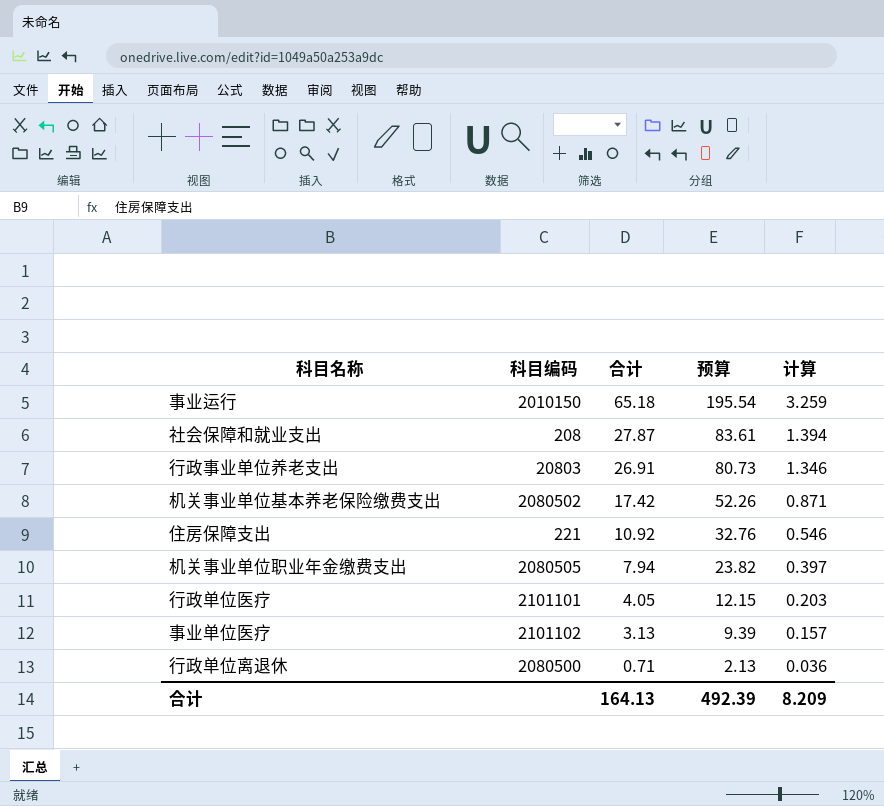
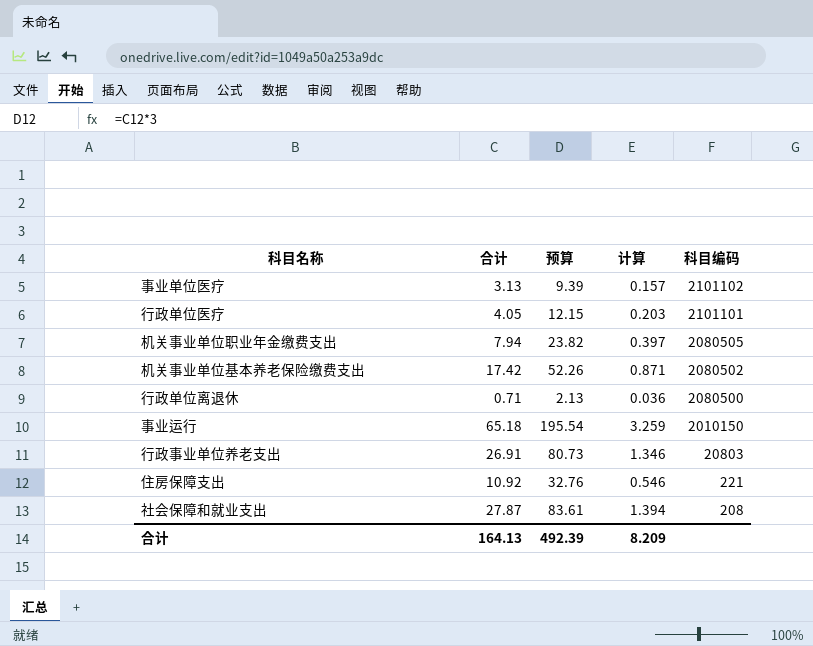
row order: 合计 descending -> 科目编码 descending
column 科目编码 | position: 2 -> 5

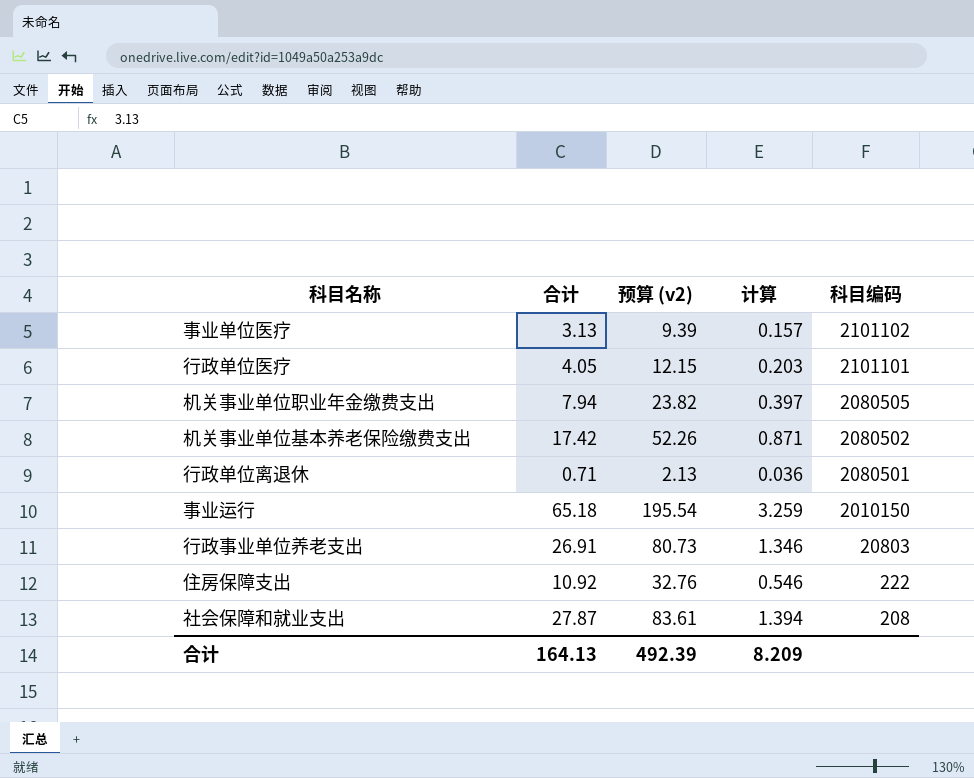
column name: 预算 -> 预算 (v2)
行政单位离退休 | 科目编码: 2080500 -> 2080501
住房保障支出 | 科目编码: 221 -> 222

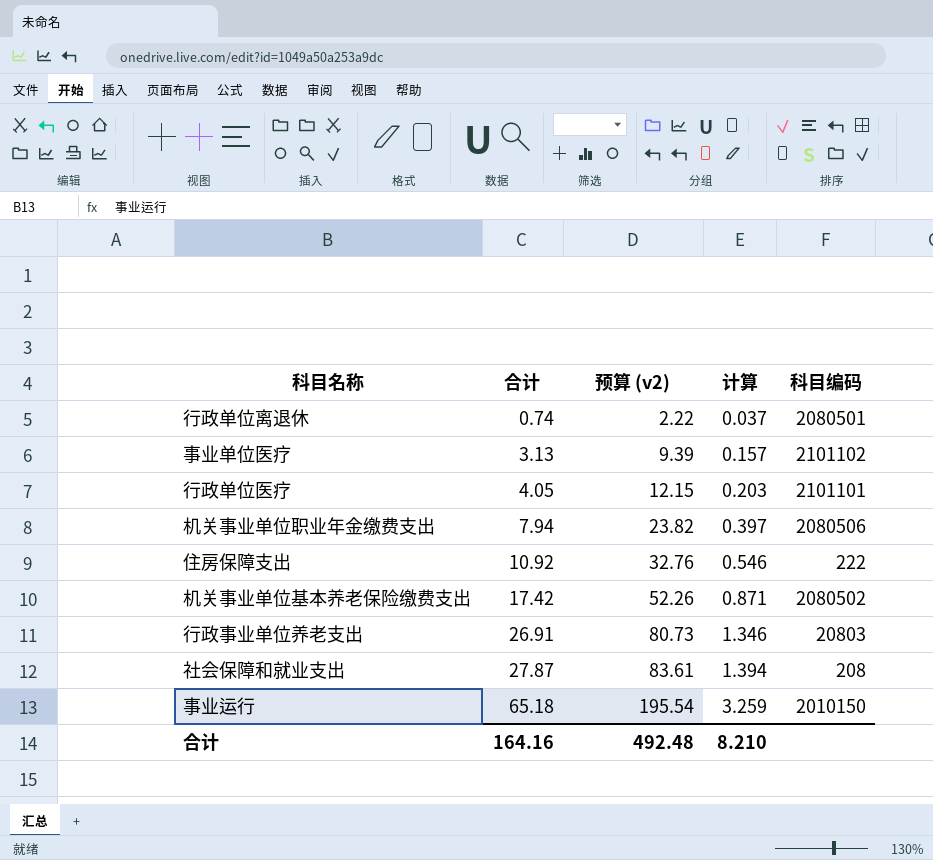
row order: 科目编码 descending -> 合计 ascending
行政单位离退休 | 合计: 0.71 -> 0.74
行政单位离退休 | 预算 (v2): 2.13 -> 2.22
行政单位离退休 | 计算: 0.036 -> 0.037
机关事业单位职业年金缴费支出 | 科目编码: 2080505 -> 2080506
合计 | 合计: 164.13 -> 164.16
合计 | 预算 (v2): 492.39 -> 492.48
合计 | 计算: 8.209 -> 8.210

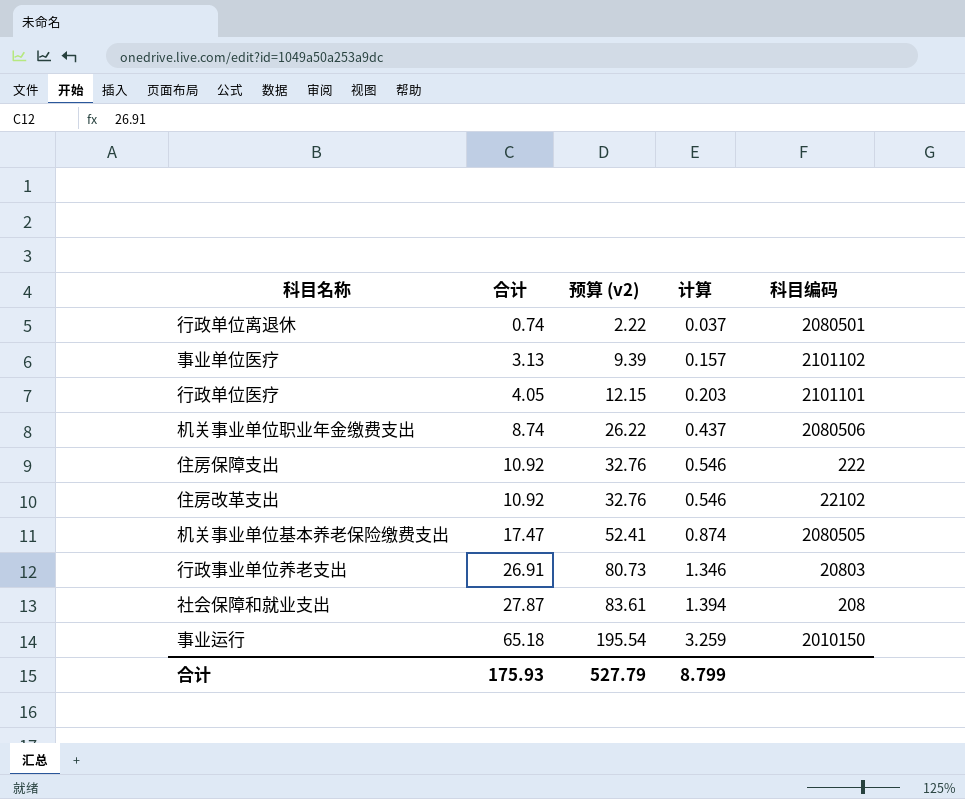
机关事业单位职业年金缴费支出 | 合计: 7.94 -> 8.74
机关事业单位职业年金缴费支出 | 预算 (v2): 23.82 -> 26.22
机关事业单位职业年金缴费支出 | 计算: 0.397 -> 0.437
row 住房改革支出: none -> 10.92 | 32.76 | 0.546 | 22102
机关事业单位基本养老保险缴费支出 | 合计: 17.42 -> 17.47
机关事业单位基本养老保险缴费支出 | 预算 (v2): 52.26 -> 52.41
机关事业单位基本养老保险缴费支出 | 计算: 0.871 -> 0.874
机关事业单位基本养老保险缴费支出 | 科目编码: 2080502 -> 2080505
合计 | 合计: 164.16 -> 175.93
合计 | 预算 (v2): 492.48 -> 527.79
合计 | 计算: 8.210 -> 8.799

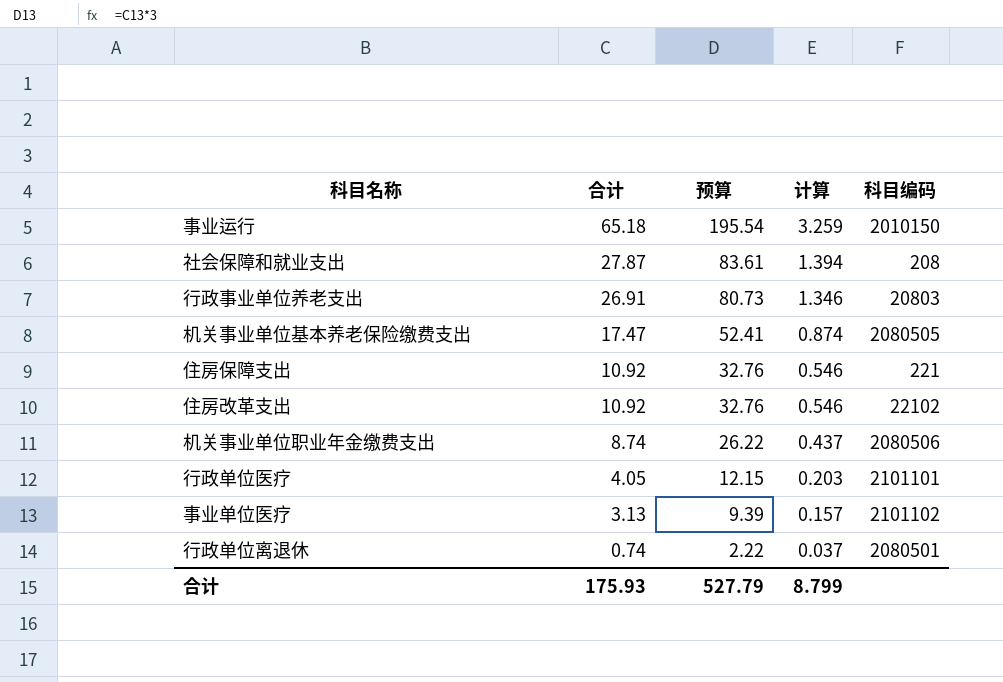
row order: 合计 ascending -> 合计 descending
column name: 预算 (v2) -> 预算
住房保障支出 | 科目编码: 222 -> 221

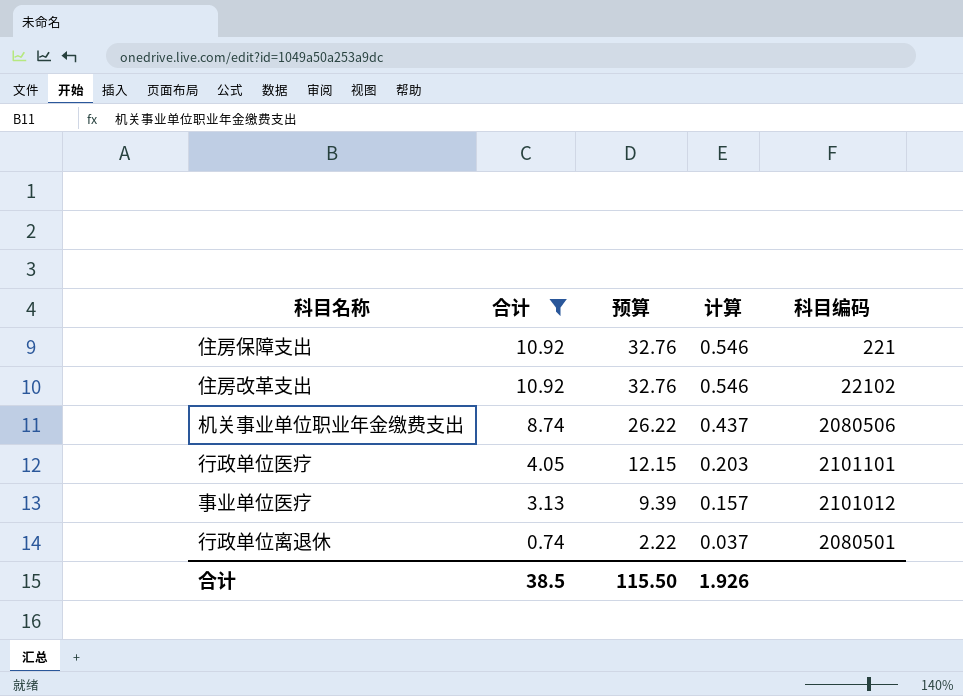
filter: none -> 合计 <= 10.92
事业单位医疗 | 科目编码: 2101102 -> 2101012
合计 | 合计: 175.93 -> 38.5
合计 | 预算: 527.79 -> 115.50
合计 | 计算: 8.799 -> 1.926

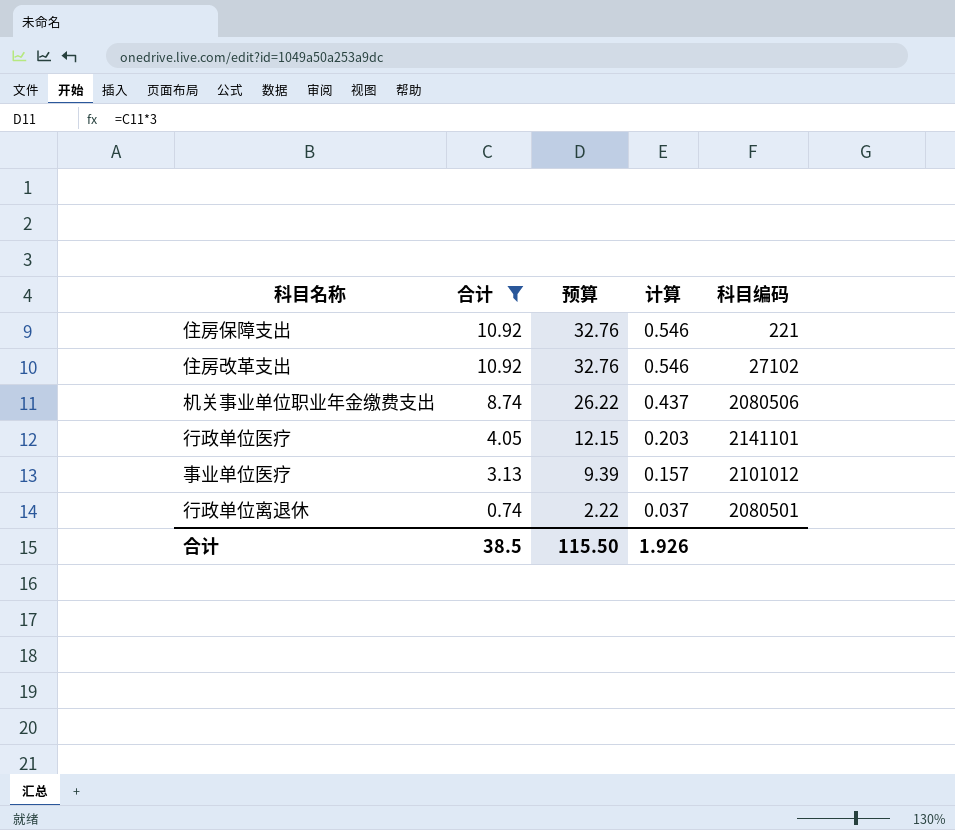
住房改革支出 | 科目编码: 22102 -> 27102
行政单位医疗 | 科目编码: 2101101 -> 2141101

